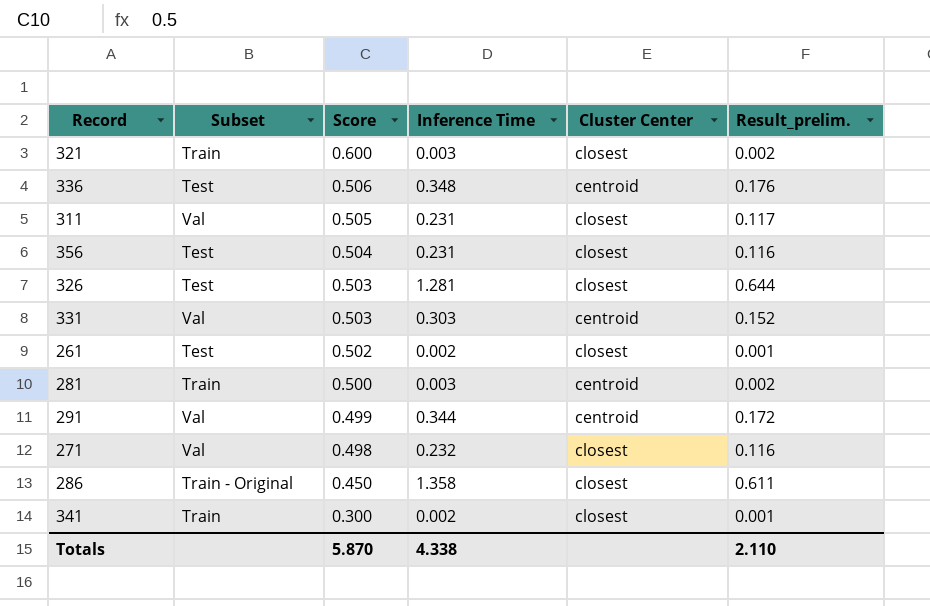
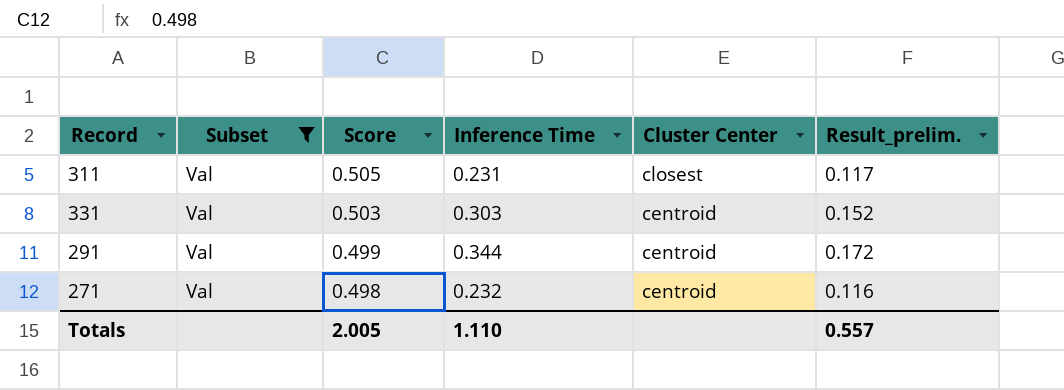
filter: none -> Subset = Val
271 | Cluster Center: closest -> centroid
Totals | Score: 5.870 -> 2.005
Totals | Inference Time: 4.338 -> 1.110
Totals | Result_prelim.: 2.110 -> 0.557

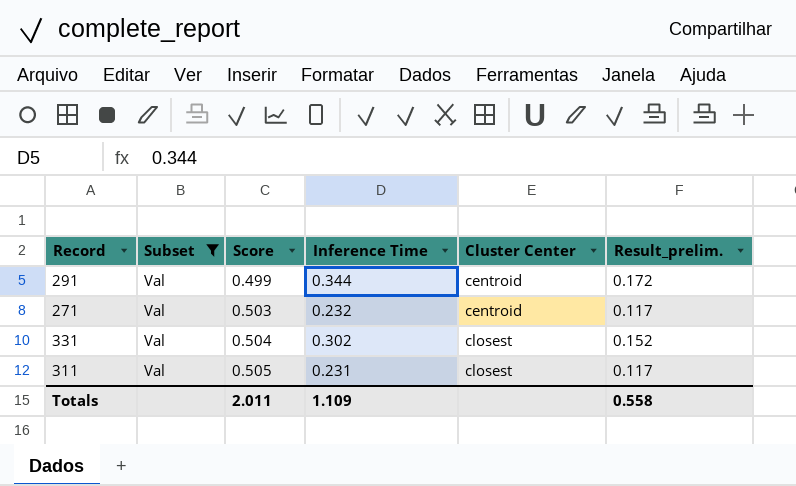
row order: Score descending -> Score ascending
271 | Score: 0.498 -> 0.503
271 | Result_prelim.: 0.116 -> 0.117
331 | Score: 0.503 -> 0.504
331 | Inference Time: 0.303 -> 0.302
331 | Cluster Center: centroid -> closest
Totals | Score: 2.005 -> 2.011
Totals | Inference Time: 1.110 -> 1.109
Totals | Result_prelim.: 0.557 -> 0.558

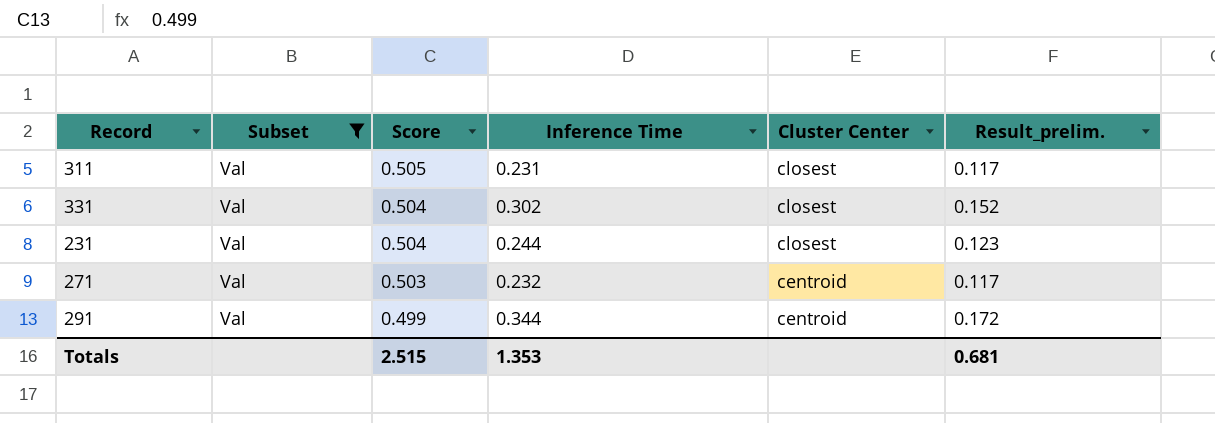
row order: Score ascending -> Score descending
row 231: none -> Val | 0.504 | 0.244 | closest | 0.123
Totals | Score: 2.011 -> 2.515
Totals | Inference Time: 1.109 -> 1.353
Totals | Result_prelim.: 0.558 -> 0.681

